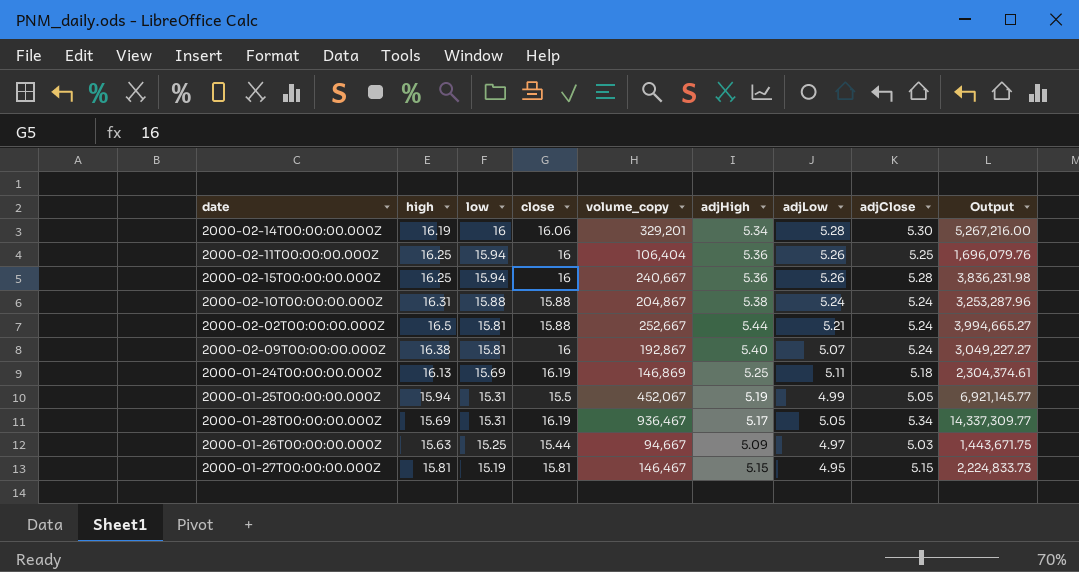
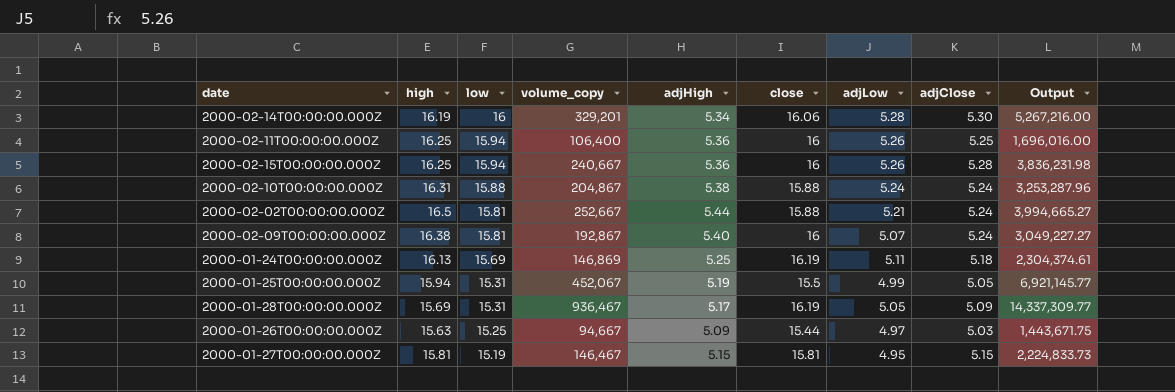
column close | position: 4 -> 6
2000-02-11T00:00:00.000Z | volume_copy: 106,404 -> 106,400
2000-02-11T00:00:00.000Z | Output: 1,696,079.76 -> 1,696,016.00
2000-01-28T00:00:00.000Z | adjClose: 5.34 -> 5.09

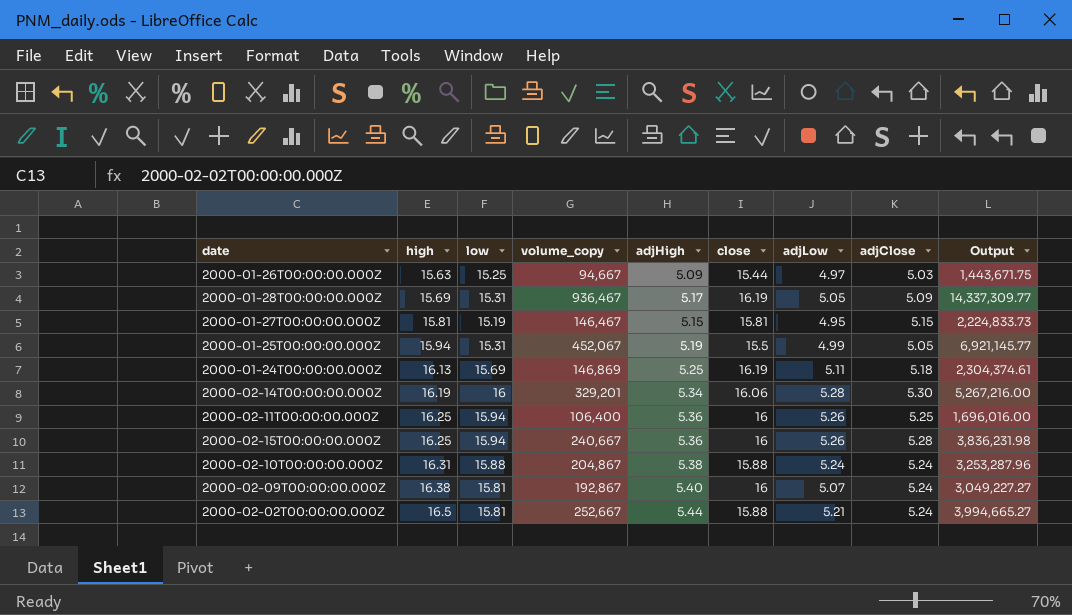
row order: low descending -> high ascending

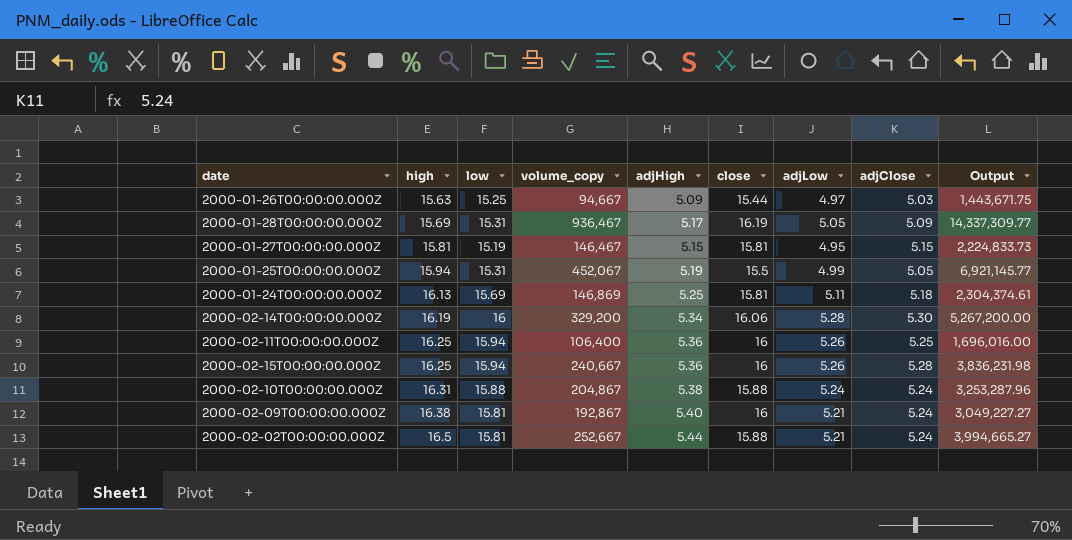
2000-01-24T00:00:00.000Z | close: 16.19 -> 15.81
2000-02-14T00:00:00.000Z | volume_copy: 329,201 -> 329,200
2000-02-14T00:00:00.000Z | Output: 5,267,216.00 -> 5,267,200.00
2000-02-09T00:00:00.000Z | adjLow: 5.07 -> 5.21

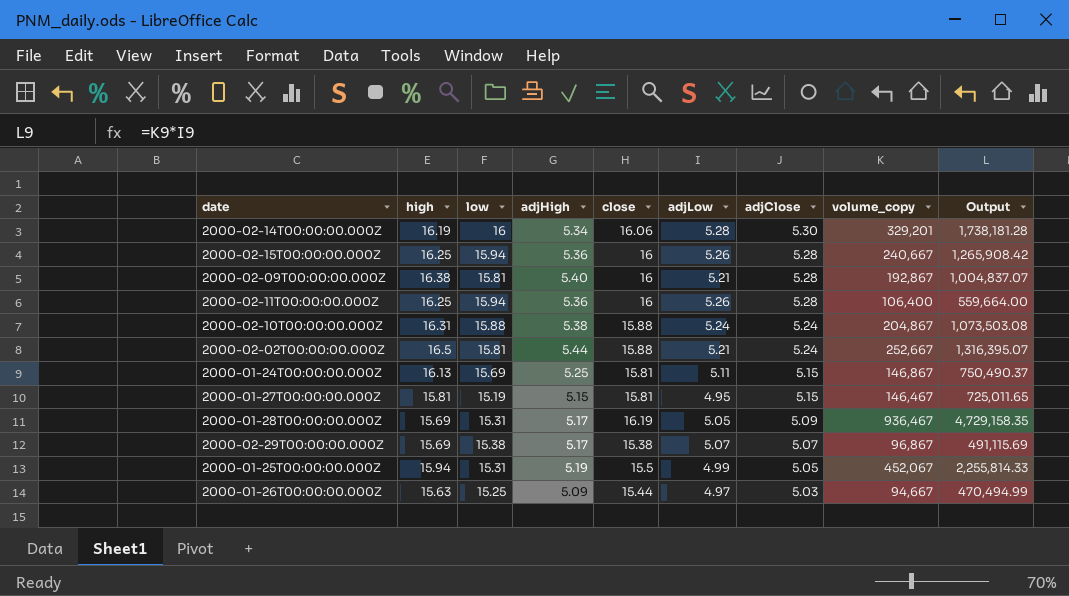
row order: high ascending -> adjClose descending
column volume_copy | position: 4 -> 8
column Output | formula: [low] * [volume_copy] -> [adjLow] * [volume_copy]
2000-02-14T00:00:00.000Z | volume_copy: 329,200 -> 329,201
2000-02-09T00:00:00.000Z | adjClose: 5.24 -> 5.28
2000-02-11T00:00:00.000Z | adjClose: 5.25 -> 5.28
2000-01-24T00:00:00.000Z | adjClose: 5.18 -> 5.15
2000-01-24T00:00:00.000Z | volume_copy: 146,869 -> 146,867
row 2000-02-29T00:00:00.000Z: none -> 15.69 | 15.38 | 5.17 | 15.38 | 5.07 | 5.07 | 96,867 | 491,115.69

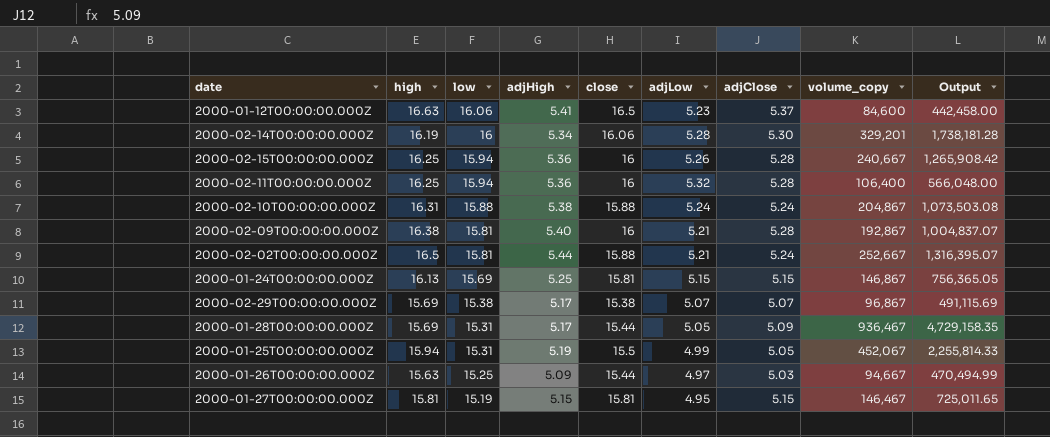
row order: adjClose descending -> low descending
row 2000-01-12T00:00:00.000Z: none -> 16.63 | 16.06 | 5.41 | 16.5 | 5.23 | 5.37 | 84,600 | 442,458.00
2000-02-11T00:00:00.000Z | adjLow: 5.26 -> 5.32
2000-02-11T00:00:00.000Z | Output: 559,664.00 -> 566,048.00
2000-01-24T00:00:00.000Z | adjLow: 5.11 -> 5.15
2000-01-24T00:00:00.000Z | Output: 750,490.37 -> 756,365.05
2000-01-28T00:00:00.000Z | close: 16.19 -> 15.44

